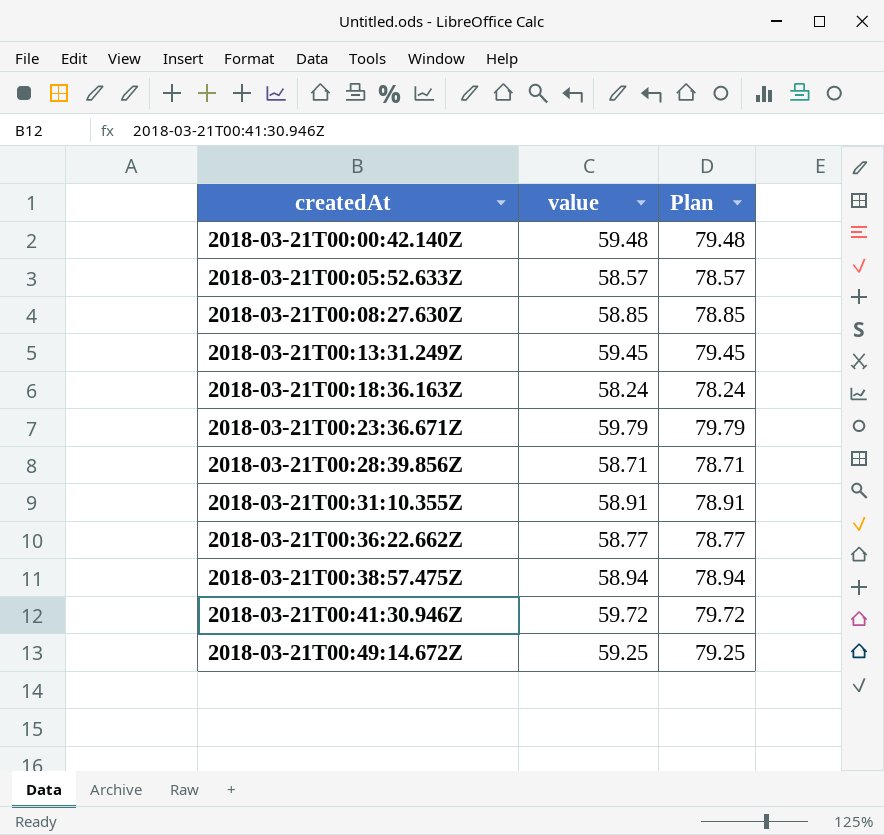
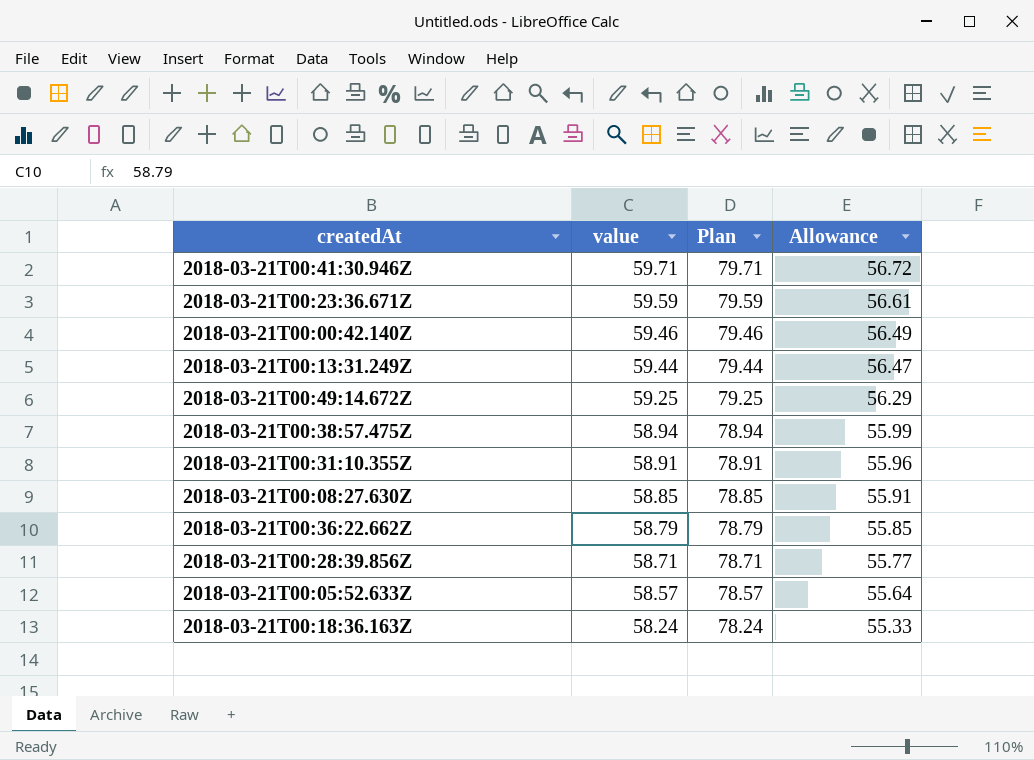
row order: createdAt ascending -> value descending
column Allowance | formula: none -> [value] * 0.95
2018-03-21T00:41:30.946Z | value: 59.72 -> 59.71
2018-03-21T00:41:30.946Z | Plan: 79.72 -> 79.71
2018-03-21T00:23:36.671Z | value: 59.79 -> 59.59
2018-03-21T00:23:36.671Z | Plan: 79.79 -> 79.59
2018-03-21T00:00:42.140Z | value: 59.48 -> 59.46
2018-03-21T00:00:42.140Z | Plan: 79.48 -> 79.46
2018-03-21T00:13:31.249Z | value: 59.45 -> 59.44
2018-03-21T00:13:31.249Z | Plan: 79.45 -> 79.44
2018-03-21T00:36:22.662Z | value: 58.77 -> 58.79
2018-03-21T00:36:22.662Z | Plan: 78.77 -> 78.79

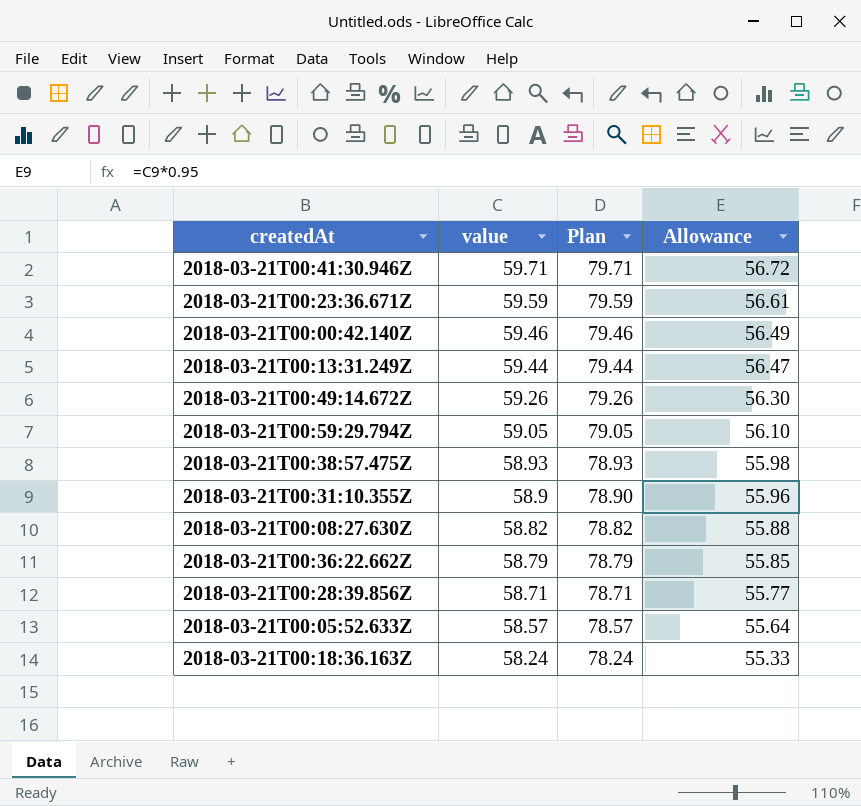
2018-03-21T00:49:14.672Z | value: 59.25 -> 59.26
2018-03-21T00:49:14.672Z | Plan: 79.25 -> 79.26
2018-03-21T00:49:14.672Z | Allowance: 56.29 -> 56.30
row 2018-03-21T00:59:29.794Z: none -> 59.05 | 79.05 | 56.10
2018-03-21T00:38:57.475Z | value: 58.94 -> 58.93
2018-03-21T00:38:57.475Z | Plan: 78.94 -> 78.93
2018-03-21T00:38:57.475Z | Allowance: 55.99 -> 55.98
2018-03-21T00:31:10.355Z | value: 58.91 -> 58.9
2018-03-21T00:31:10.355Z | Plan: 78.91 -> 78.90
2018-03-21T00:08:27.630Z | value: 58.85 -> 58.82
2018-03-21T00:08:27.630Z | Plan: 78.85 -> 78.82
2018-03-21T00:08:27.630Z | Allowance: 55.91 -> 55.88

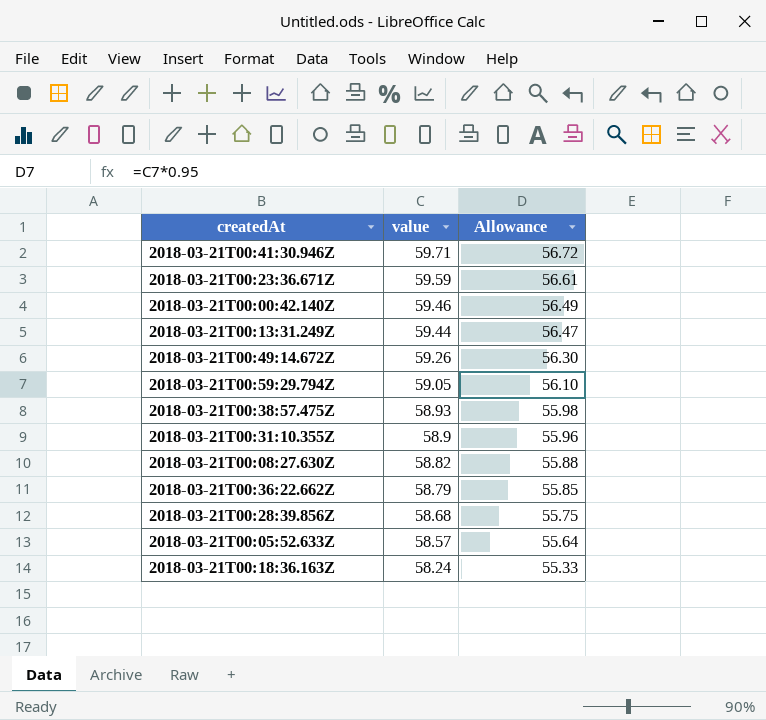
column Plan | formula: [value] + 20 -> none
2018-03-21T00:28:39.856Z | value: 58.71 -> 58.68
2018-03-21T00:28:39.856Z | Allowance: 55.77 -> 55.75

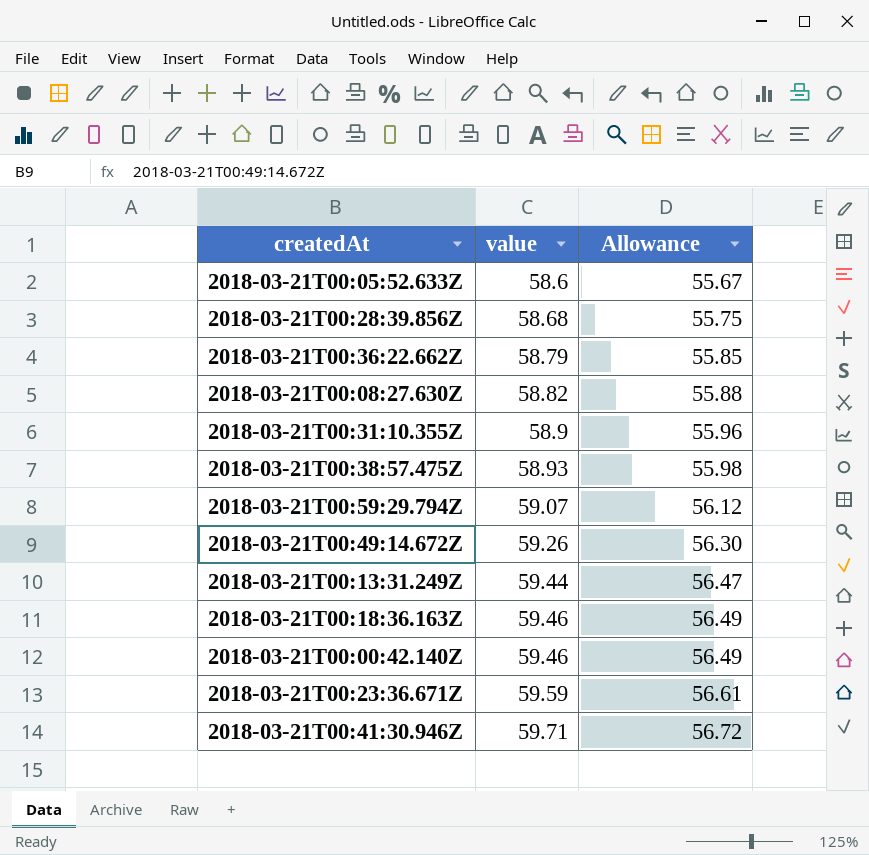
row order: value descending -> value ascending
2018-03-21T00:05:52.633Z | value: 58.57 -> 58.6
2018-03-21T00:05:52.633Z | Allowance: 55.64 -> 55.67
2018-03-21T00:59:29.794Z | value: 59.05 -> 59.07
2018-03-21T00:59:29.794Z | Allowance: 56.10 -> 56.12
2018-03-21T00:18:36.163Z | value: 58.24 -> 59.46
2018-03-21T00:18:36.163Z | Allowance: 55.33 -> 56.49

